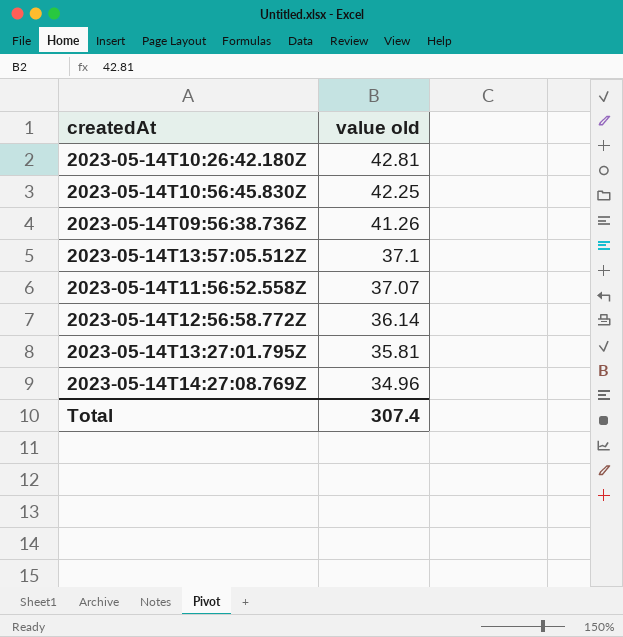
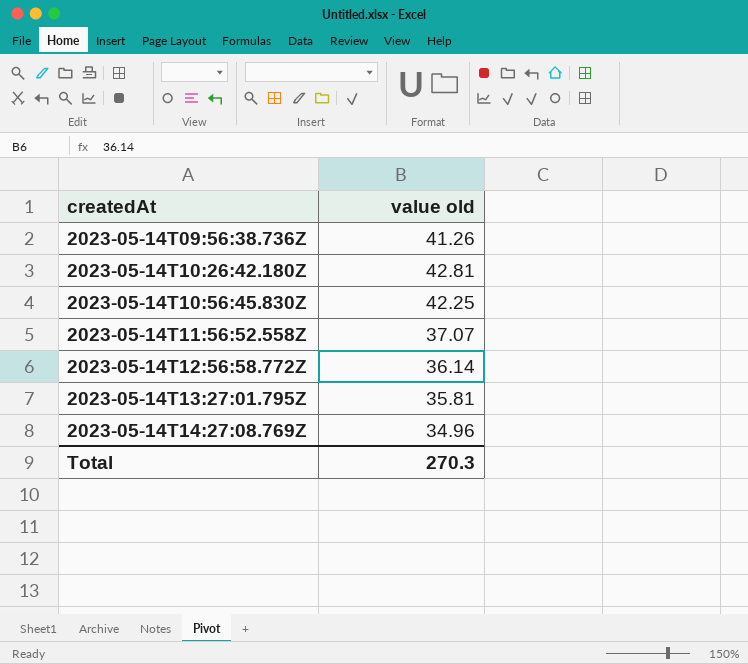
row order: value old descending -> createdAt ascending
row 2023-05-14T13:57:05.512Z: 37.1 -> none
Total | value old: 307.4 -> 270.3

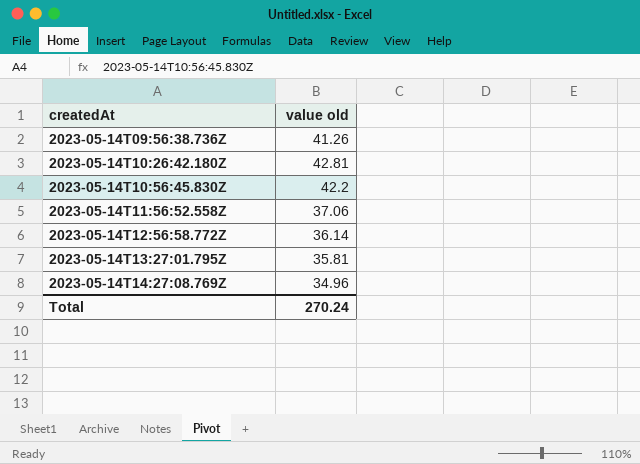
2023-05-14T10:56:45.830Z | value old: 42.25 -> 42.2
2023-05-14T11:56:52.558Z | value old: 37.07 -> 37.06
Total | value old: 270.3 -> 270.24

